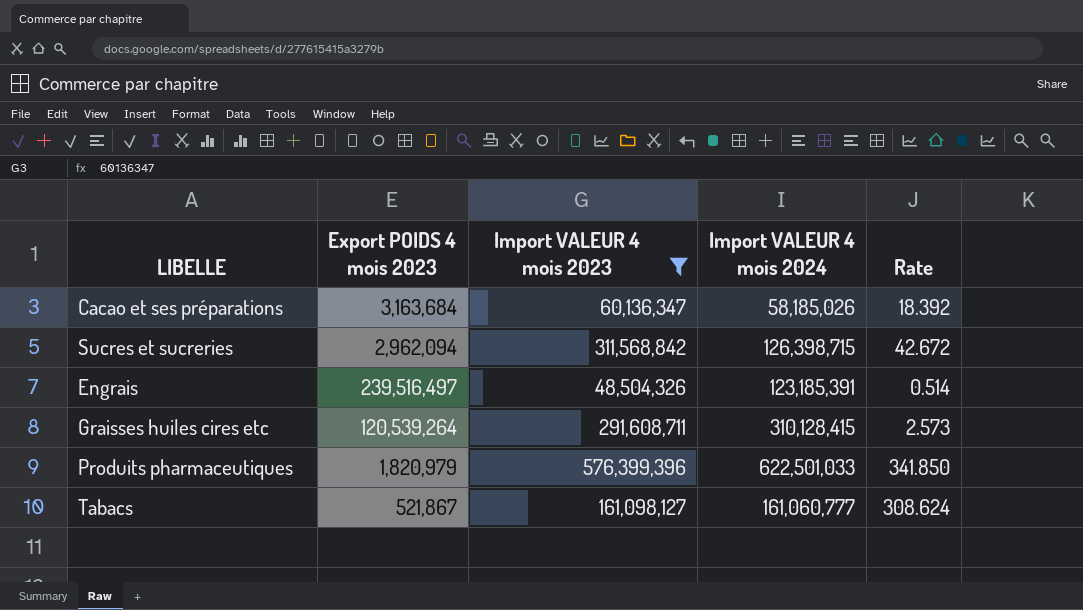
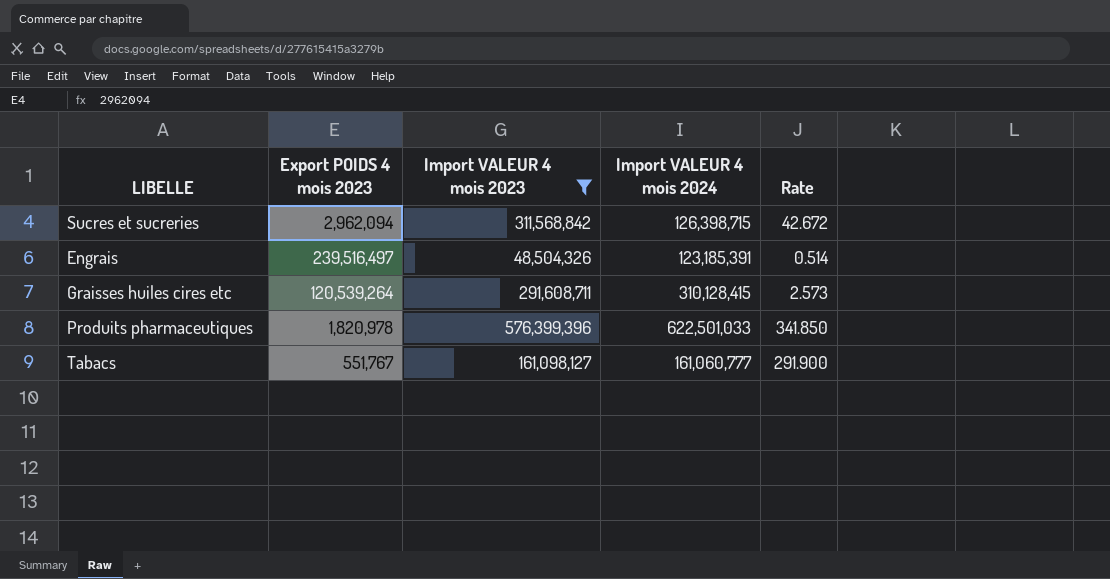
row Cacao et ses préparations: 3,163,684 | 60,136,347 | 58,185,026 | 18.392 -> none
Produits pharmaceutiques | Export POIDS 4 mois 2023: 1,820,979 -> 1,820,978
Tabacs | Export POIDS 4 mois 2023: 521,867 -> 551,767
Tabacs | Rate: 308.624 -> 291.900

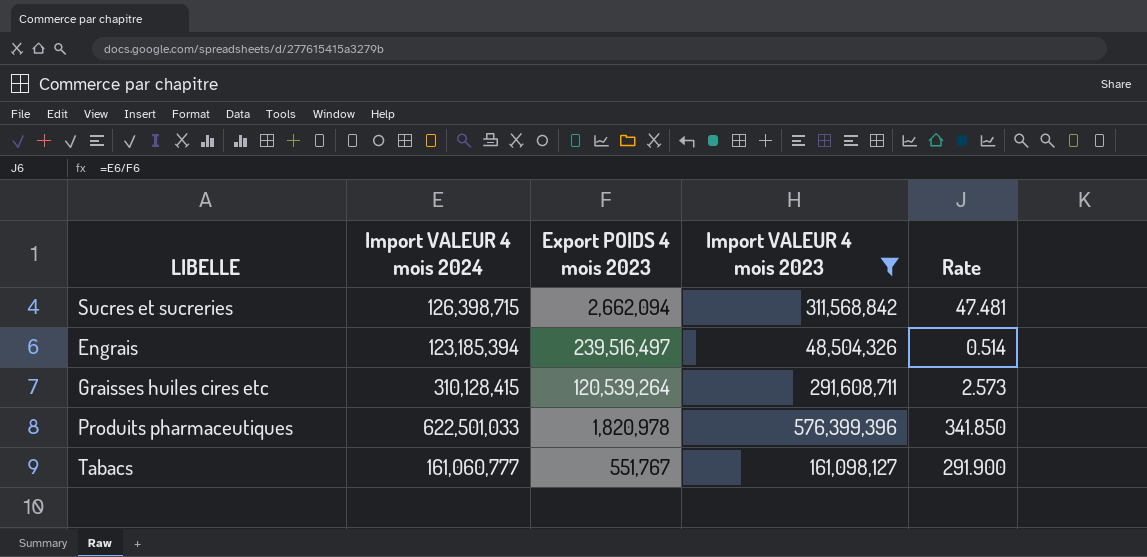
column Import VALEUR 4 mois 2024 | position: 4 -> 2
Sucres et sucreries | Export POIDS 4 mois 2023: 2,962,094 -> 2,662,094
Sucres et sucreries | Rate: 42.672 -> 47.481
Engrais | Import VALEUR 4 mois 2024: 123,185,391 -> 123,185,394

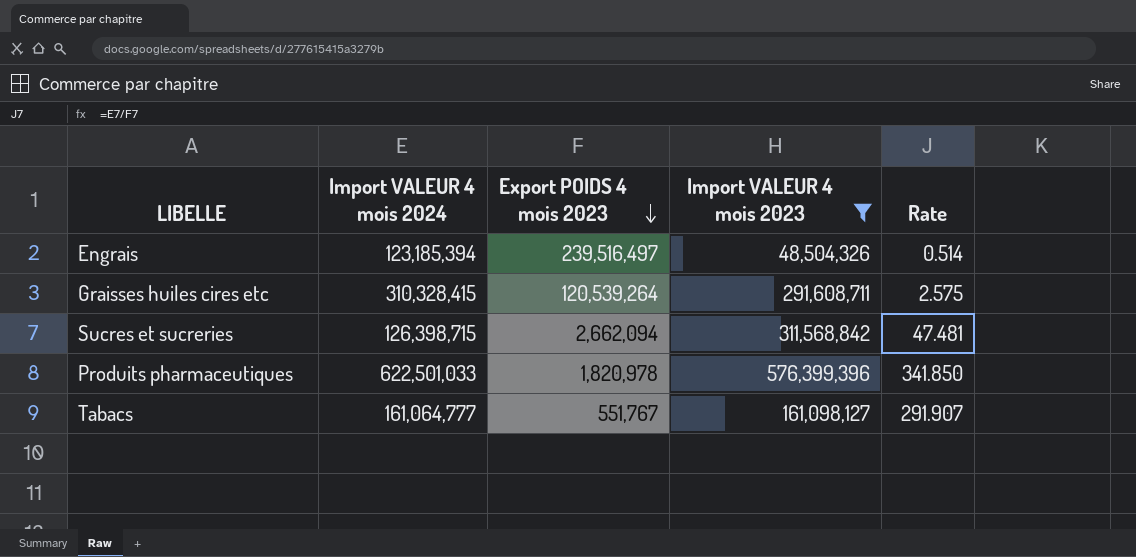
row order: none -> Export POIDS 4 mois 2023 descending
Graisses huiles cires etc | Import VALEUR 4 mois 2024: 310,128,415 -> 310,328,415
Graisses huiles cires etc | Rate: 2.573 -> 2.575
Tabacs | Import VALEUR 4 mois 2024: 161,060,777 -> 161,064,777
Tabacs | Rate: 291.900 -> 291.907

